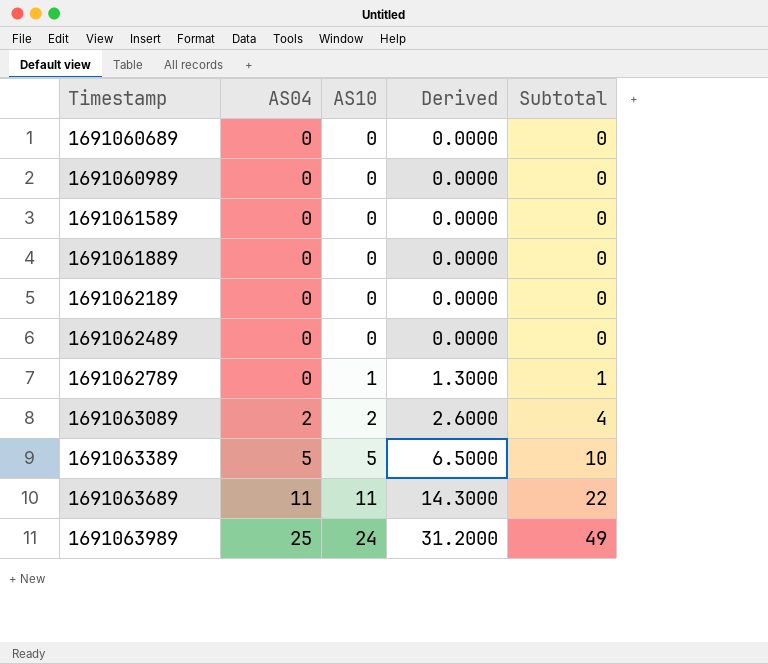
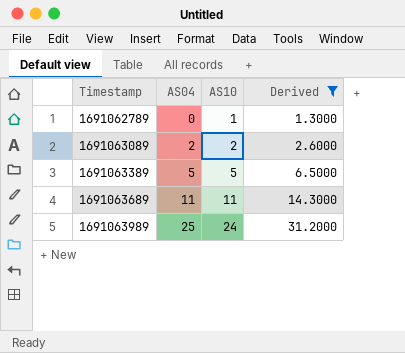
filter: none -> Derived != 0.0000
column Subtotal | formula: [AS04] + [AS10] -> none

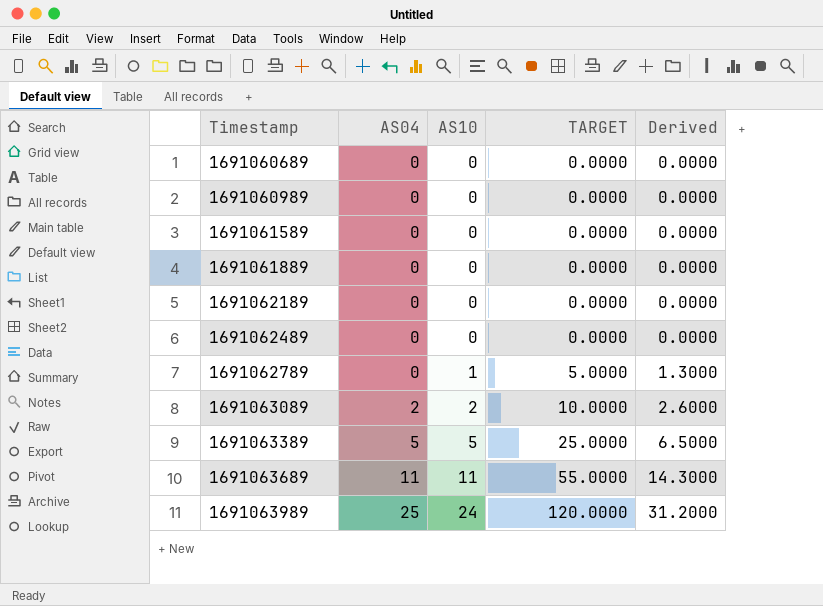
filter: Derived != 0.0000 -> none
column TARGET | formula: none -> [AS10] * 5

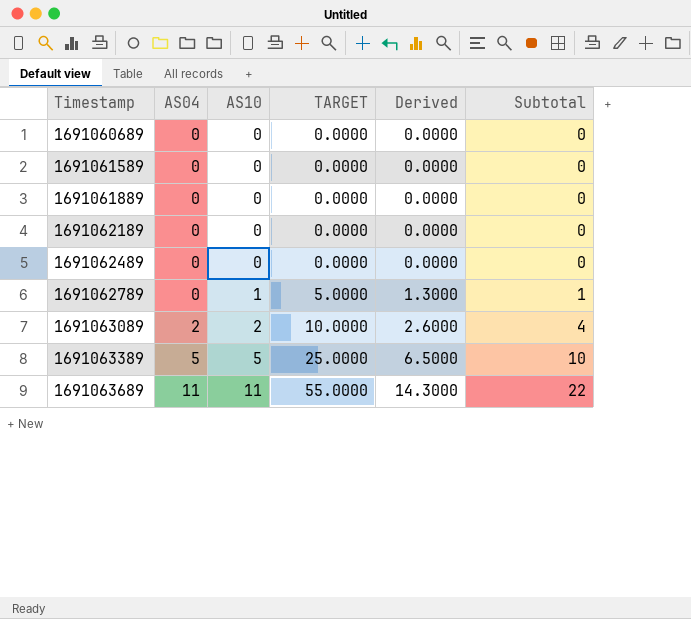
column Subtotal | formula: none -> [AS04] + [AS10]
row 1691060989: 0 | 0 | 0.0000 | 0.0000 -> none
row 1691063989: 25 | 24 | 120.0000 | 31.2000 -> none

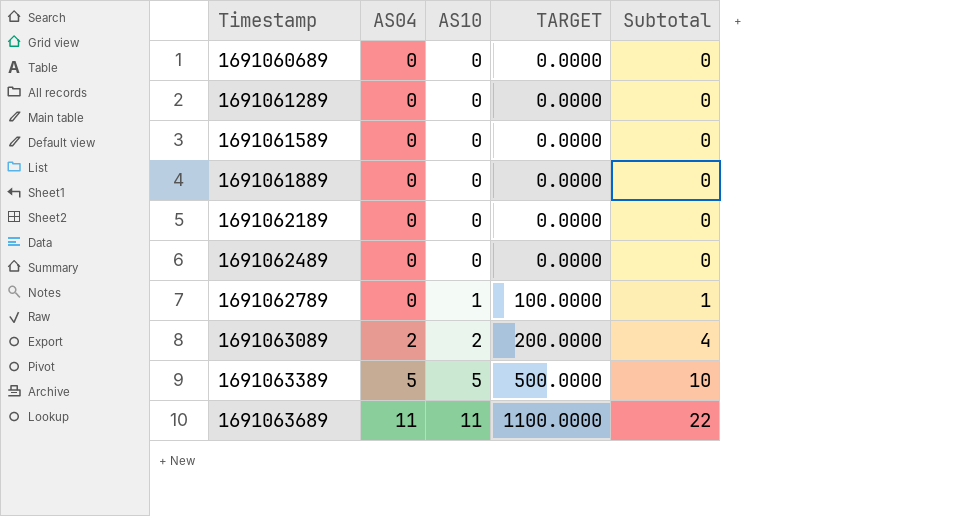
column Derived | formula: [AS10] * 1.3 -> none
column TARGET | formula: [AS10] * 5 -> [AS10] * 100
row 1691061289: none -> 0 | 0 | 0.0000 | 0

